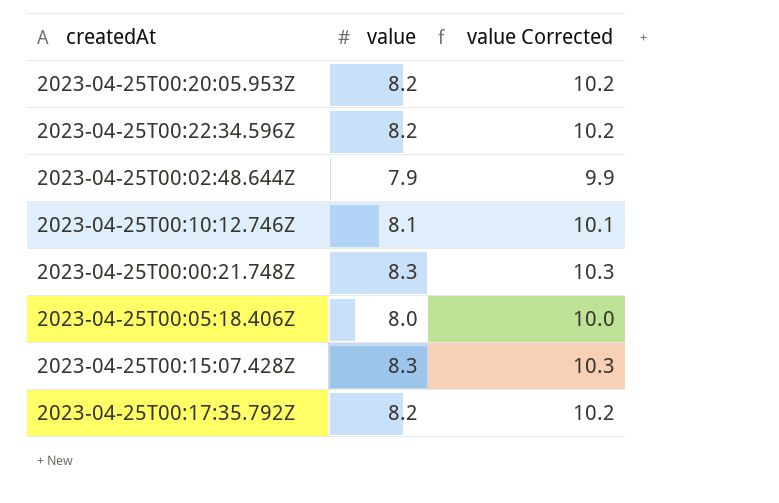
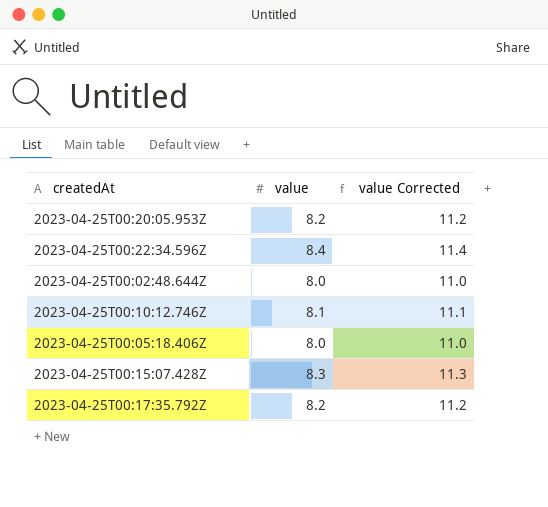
column value Corrected | formula: [value] + 2 -> [value] + 3
row 2023-04-25T00:00:21.748Z: 8.3 | 10.3 -> none
2023-04-25T00:22:34.596Z | value: 8.2 -> 8.4
2023-04-25T00:02:48.644Z | value: 7.9 -> 8.0

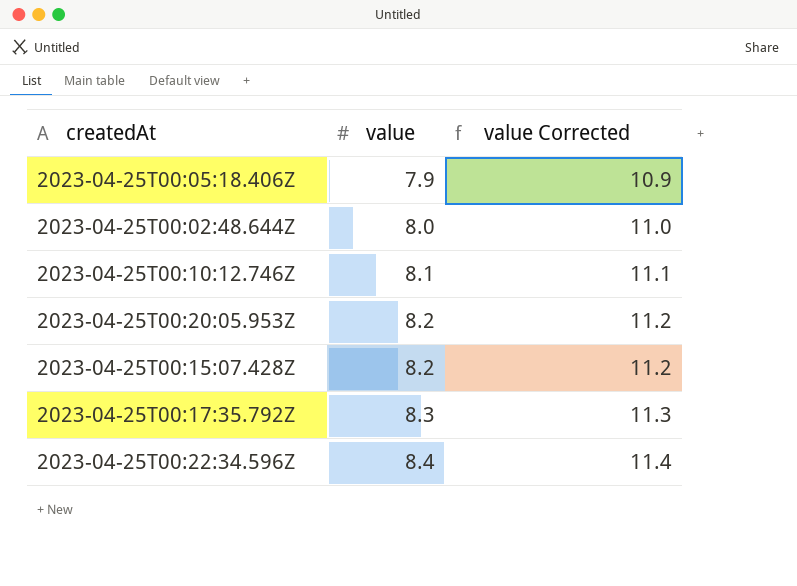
row order: none -> value ascending
2023-04-25T00:05:18.406Z | value: 8.0 -> 7.9
2023-04-25T00:05:18.406Z | value Corrected: 11.0 -> 10.9
2023-04-25T00:15:07.428Z | value: 8.3 -> 8.2
2023-04-25T00:15:07.428Z | value Corrected: 11.3 -> 11.2
2023-04-25T00:17:35.792Z | value: 8.2 -> 8.3
2023-04-25T00:17:35.792Z | value Corrected: 11.2 -> 11.3

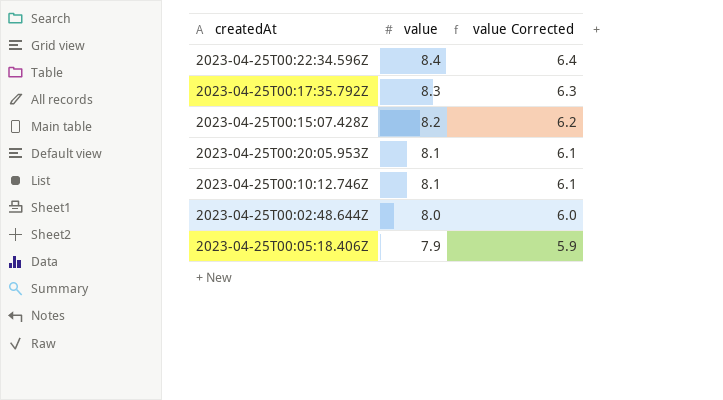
row order: value ascending -> value descending
column value Corrected | formula: [value] + 3 -> [value] - 2
2023-04-25T00:20:05.953Z | value: 8.2 -> 8.1

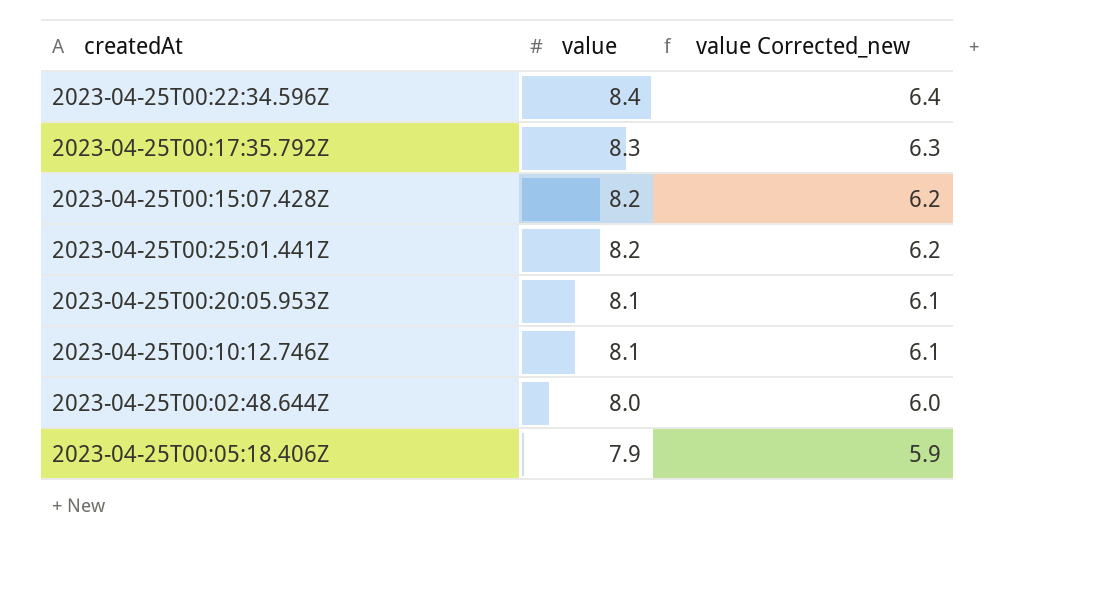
column name: value Corrected -> value Corrected_new
row 2023-04-25T00:25:01.441Z: none -> 8.2 | 6.2

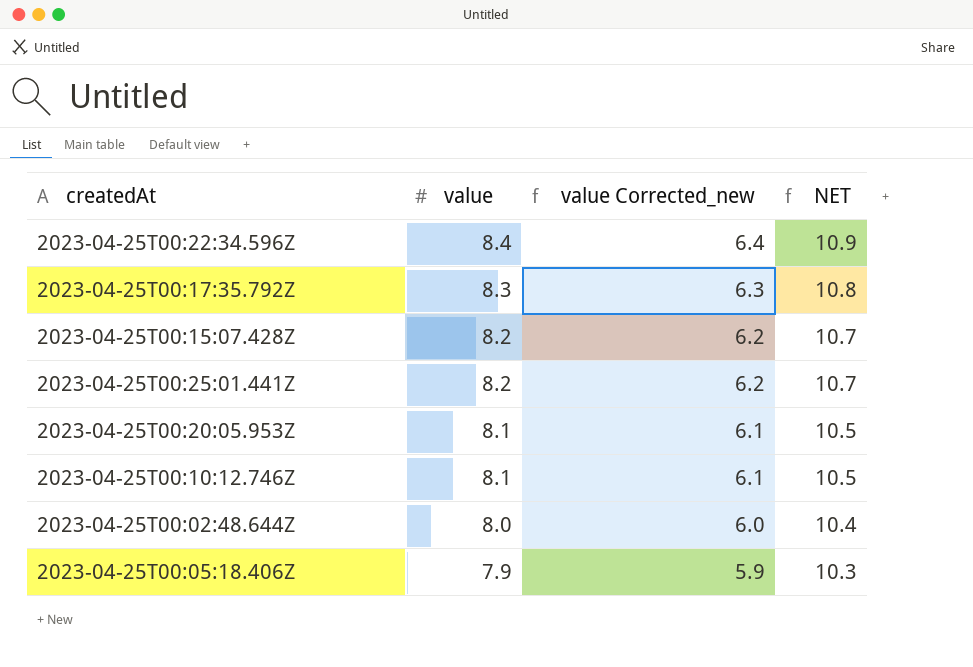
column NET | formula: none -> [value] * 1.3

